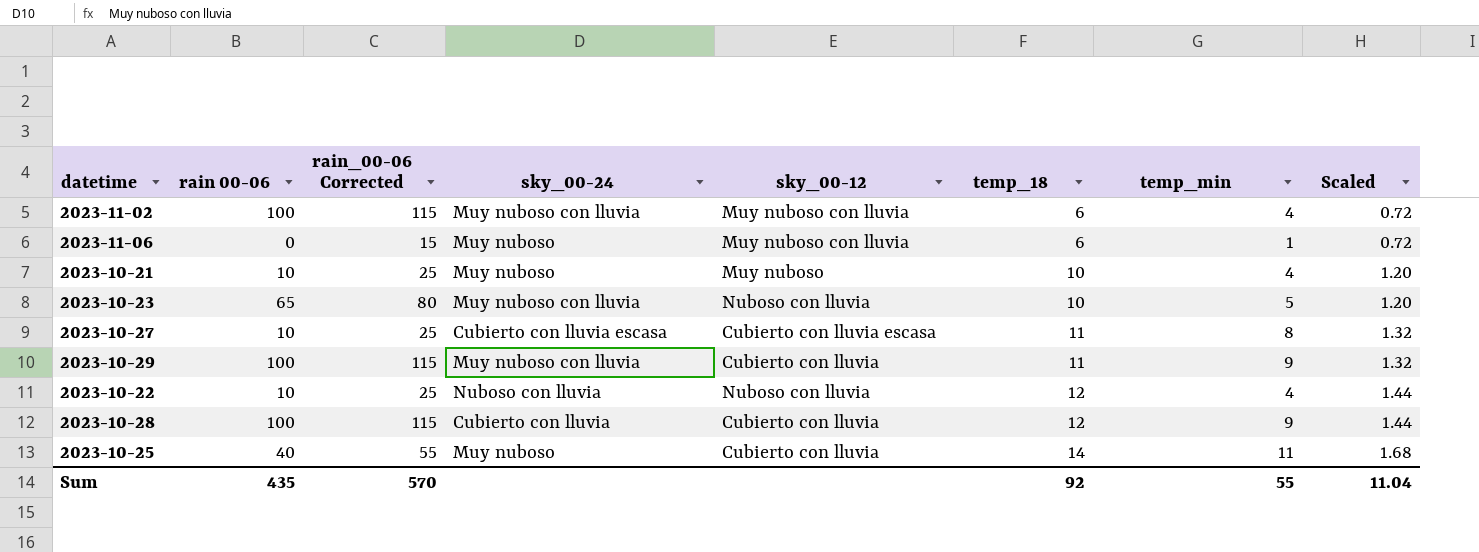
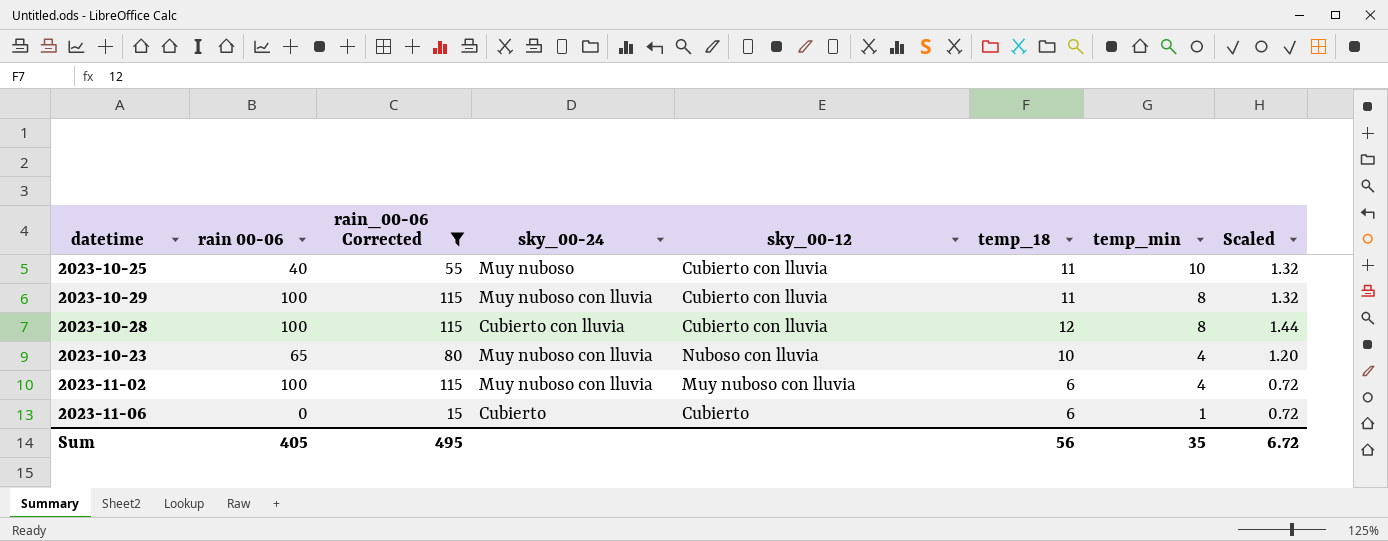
filter: none -> rain_00-06 Corrected != 25
row order: temp_18 ascending -> temp_min descending
2023-10-25 | temp_18: 14 -> 11
2023-10-25 | temp_min: 11 -> 10
2023-10-25 | Scaled: 1.68 -> 1.32
2023-10-29 | temp_min: 9 -> 8
2023-10-28 | temp_min: 9 -> 8
2023-10-23 | temp_min: 5 -> 4
2023-11-06 | sky_00-24: Muy nuboso -> Cubierto
2023-11-06 | sky_00-12: Muy nuboso con lluvia -> Cubierto
Sum | rain 00-06: 435 -> 405
Sum | rain_00-06 Corrected: 570 -> 495
Sum | temp_18: 92 -> 56
Sum | temp_min: 55 -> 35
Sum | Scaled: 11.04 -> 6.72

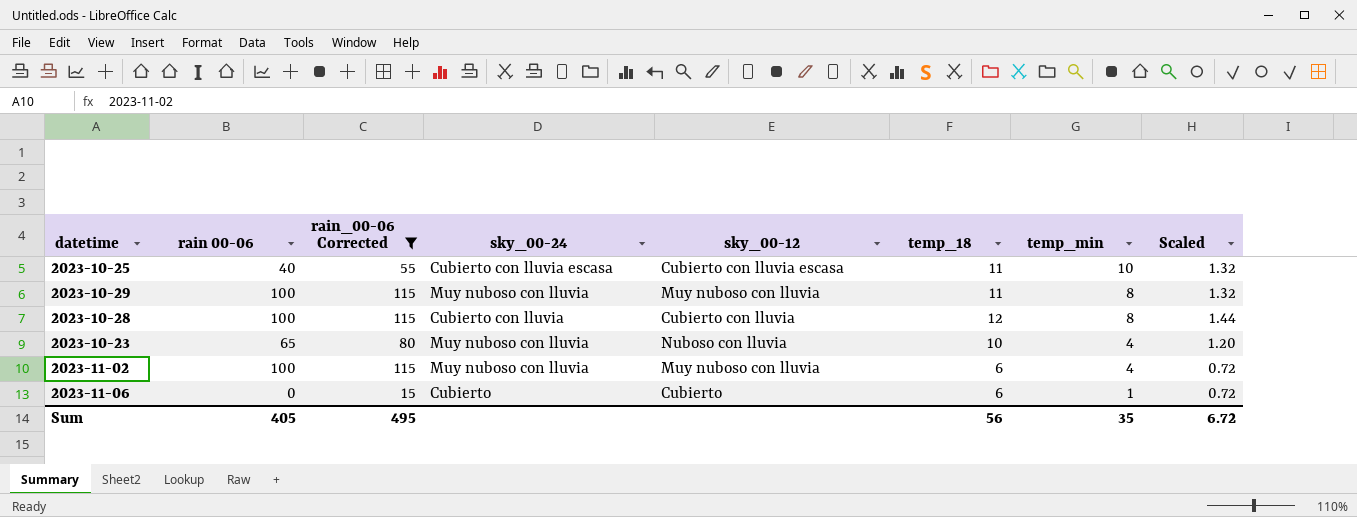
2023-10-25 | sky_00-24: Muy nuboso -> Cubierto con lluvia escasa
2023-10-25 | sky_00-12: Cubierto con lluvia -> Cubierto con lluvia escasa
2023-10-29 | sky_00-12: Cubierto con lluvia -> Muy nuboso con lluvia

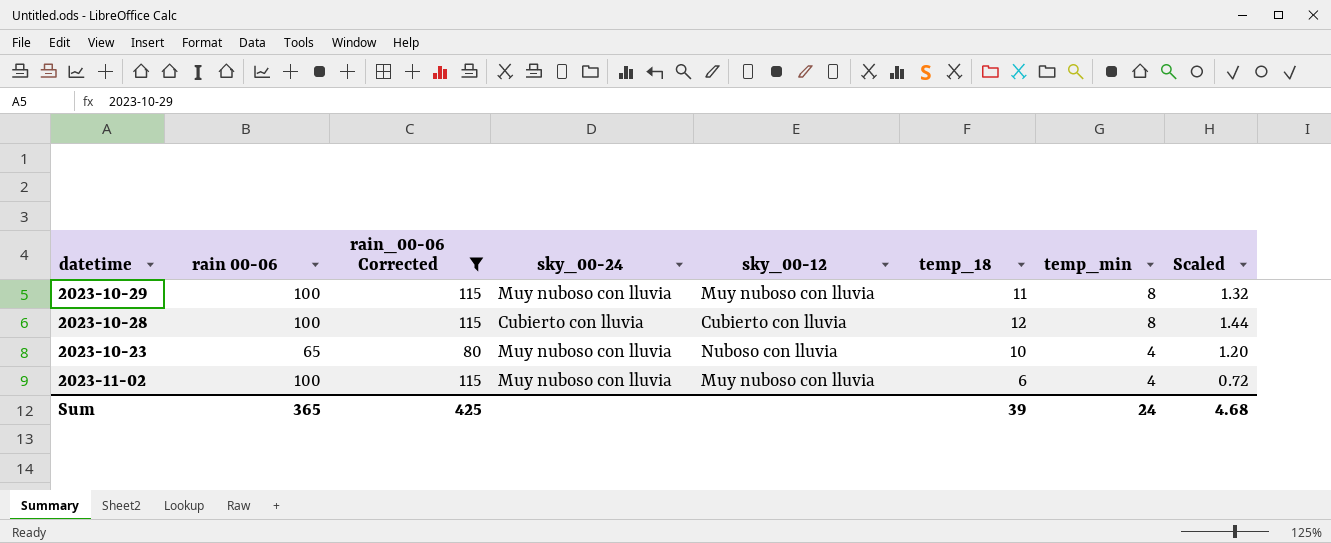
row 2023-10-25: 40 | 55 | Cubierto con lluvia escasa | Cubierto con lluvia escasa | 11 | 10 | 1.32 -> none
row 2023-11-06: 0 | 15 | Cubierto | Cubierto | 6 | 1 | 0.72 -> none
Sum | rain 00-06: 405 -> 365
Sum | rain_00-06 Corrected: 495 -> 425
Sum | temp_18: 56 -> 39
Sum | temp_min: 35 -> 24
Sum | Scaled: 6.72 -> 4.68

